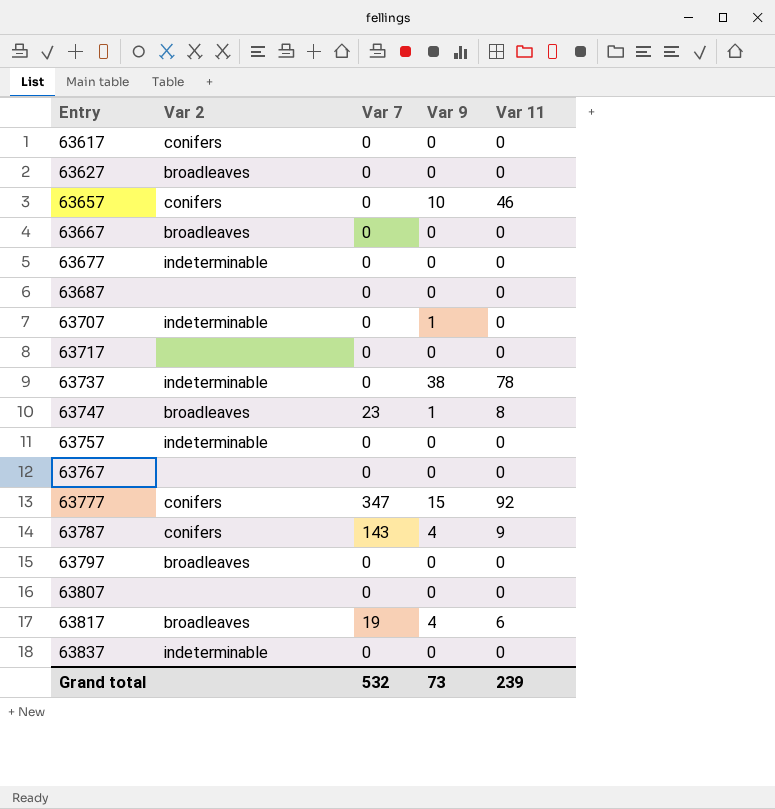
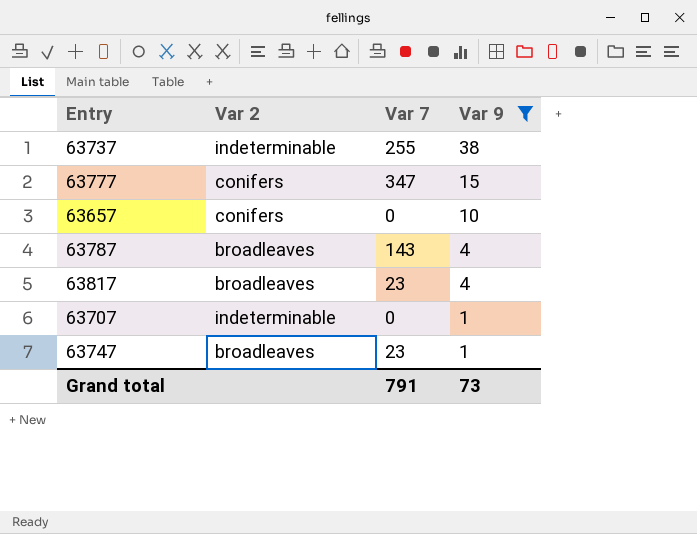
filter: none -> Var 9 != 0
row order: Entry ascending -> Var 9 descending
column Var 11 | position: 5 -> none
63737 | Var 7: 0 -> 255
63787 | Var 2: conifers -> broadleaves
63817 | Var 7: 19 -> 23
Grand total | Var 7: 532 -> 791

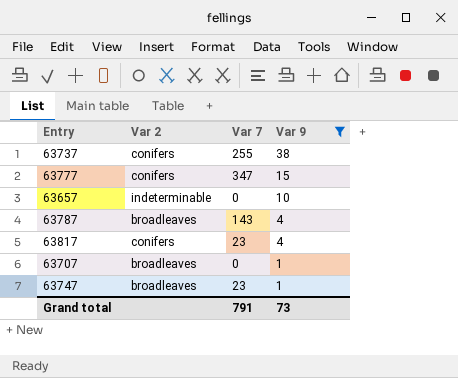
63737 | Var 2: indeterminable -> conifers
63657 | Var 2: conifers -> indeterminable
63817 | Var 2: broadleaves -> conifers
63707 | Var 2: indeterminable -> broadleaves

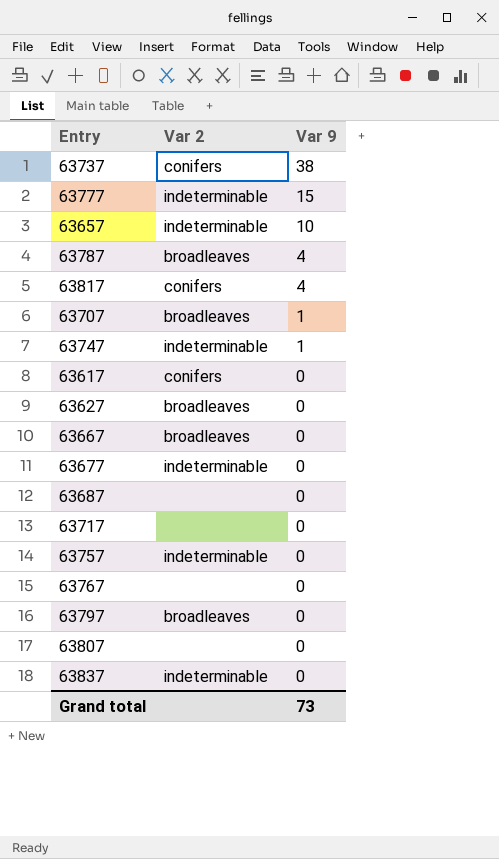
filter: Var 9 != 0 -> none
column Var 7 | position: 3 -> none
63777 | Var 2: conifers -> indeterminable
63747 | Var 2: broadleaves -> indeterminable

